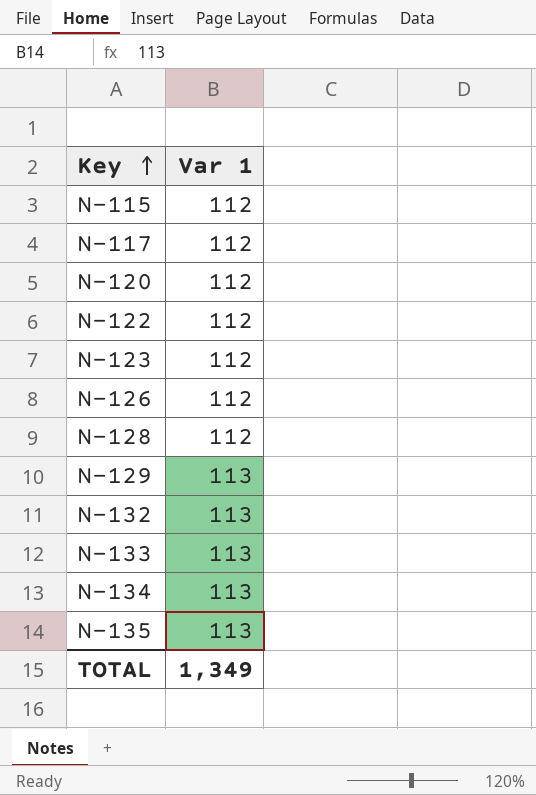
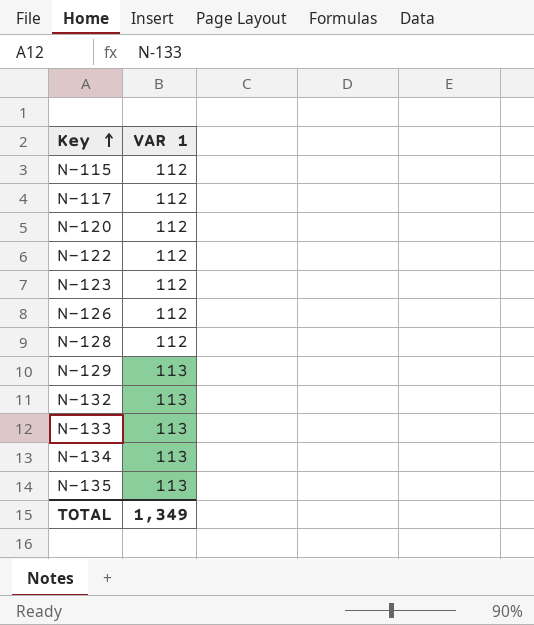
column name: Var 1 -> VAR 1

